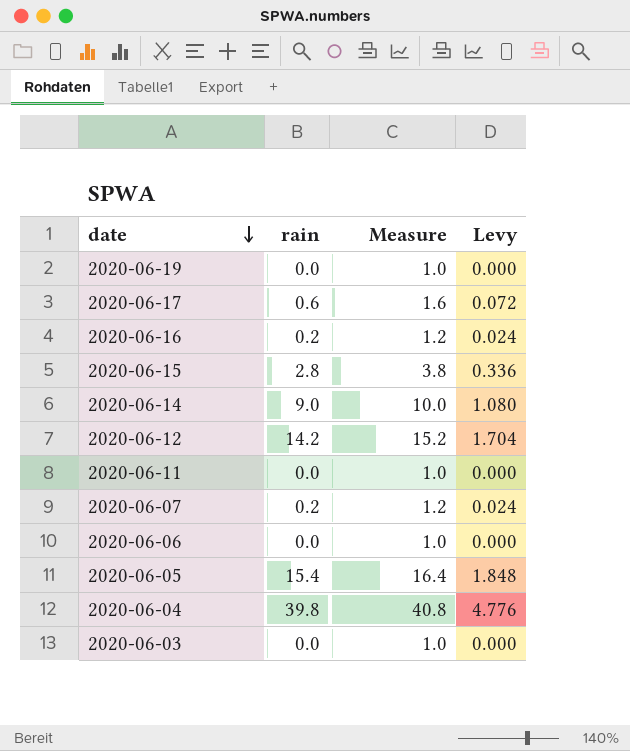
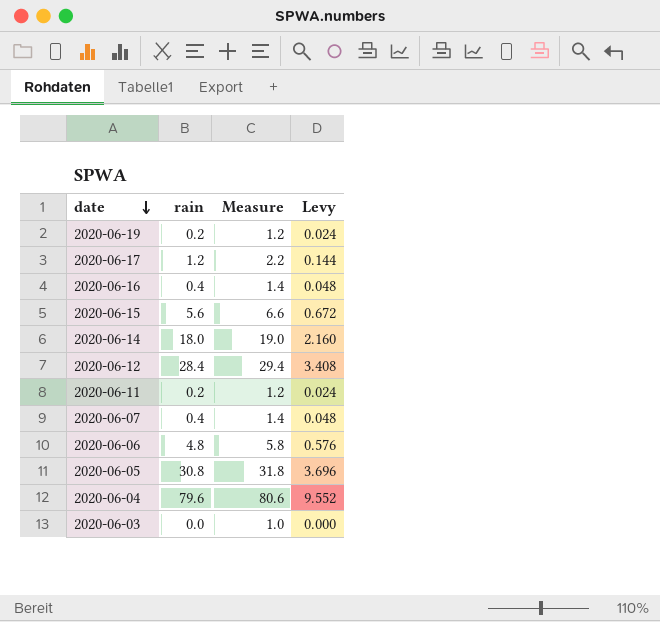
2020-06-19 | rain: 0.0 -> 0.2
2020-06-19 | Measure: 1.0 -> 1.2
2020-06-19 | Levy: 0.000 -> 0.024
2020-06-17 | rain: 0.6 -> 1.2
2020-06-17 | Measure: 1.6 -> 2.2
2020-06-17 | Levy: 0.072 -> 0.144
2020-06-16 | rain: 0.2 -> 0.4
2020-06-16 | Measure: 1.2 -> 1.4
2020-06-16 | Levy: 0.024 -> 0.048
2020-06-15 | rain: 2.8 -> 5.6
2020-06-15 | Measure: 3.8 -> 6.6
2020-06-15 | Levy: 0.336 -> 0.672
2020-06-14 | rain: 9.0 -> 18.0
2020-06-14 | Measure: 10.0 -> 19.0
2020-06-14 | Levy: 1.080 -> 2.160
2020-06-12 | rain: 14.2 -> 28.4
2020-06-12 | Measure: 15.2 -> 29.4
2020-06-12 | Levy: 1.704 -> 3.408
2020-06-11 | rain: 0.0 -> 0.2
2020-06-11 | Measure: 1.0 -> 1.2
2020-06-11 | Levy: 0.000 -> 0.024
2020-06-07 | rain: 0.2 -> 0.4
2020-06-07 | Measure: 1.2 -> 1.4
2020-06-07 | Levy: 0.024 -> 0.048
2020-06-06 | rain: 0.0 -> 4.8
2020-06-06 | Measure: 1.0 -> 5.8
2020-06-06 | Levy: 0.000 -> 0.576
2020-06-05 | rain: 15.4 -> 30.8
2020-06-05 | Measure: 16.4 -> 31.8
2020-06-05 | Levy: 1.848 -> 3.696
2020-06-04 | rain: 39.8 -> 79.6
2020-06-04 | Measure: 40.8 -> 80.6
2020-06-04 | Levy: 4.776 -> 9.552

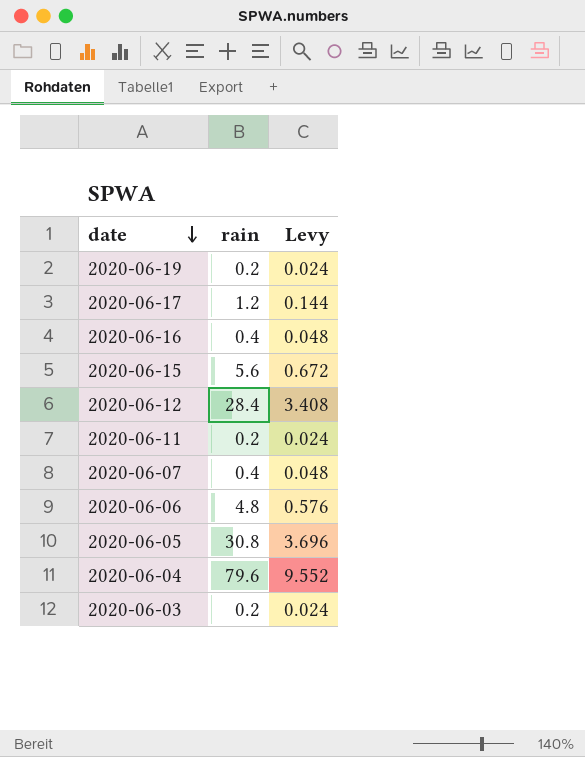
column Measure | formula: [rain] + 1 -> none
row 2020-06-14: 18.0 | 19.0 | 2.160 -> none
2020-06-03 | rain: 0.0 -> 0.2
2020-06-03 | Levy: 0.000 -> 0.024

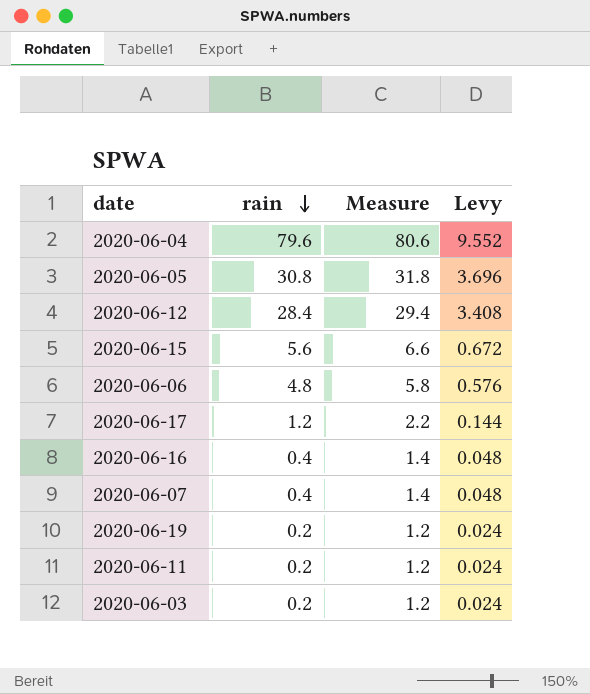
row order: date descending -> rain descending
column Measure | formula: none -> [rain] + 1

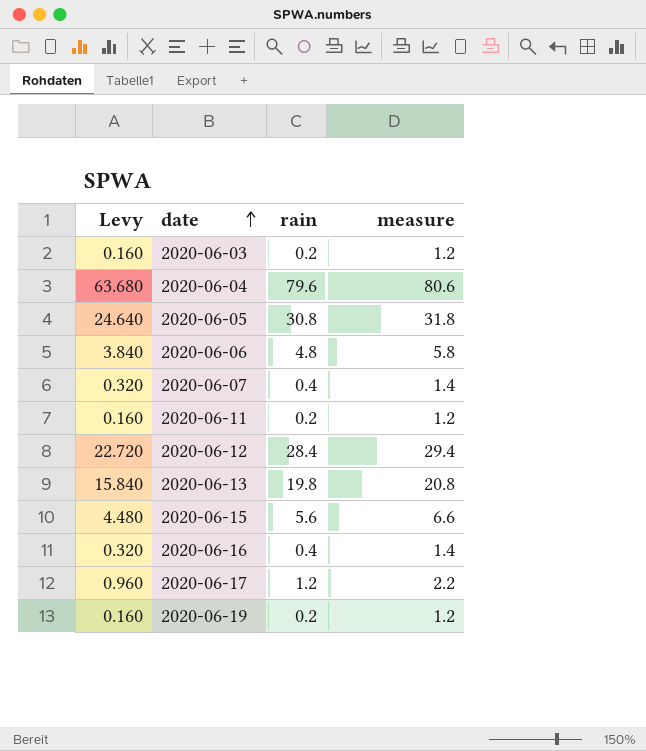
row order: rain descending -> date ascending
column Levy | formula: [rain] * 0.12 -> [rain] * 0.8
column Levy | position: 4 -> 1
column name: Measure -> measure
row 2020-06-13: none -> 15.840 | 19.8 | 20.8

